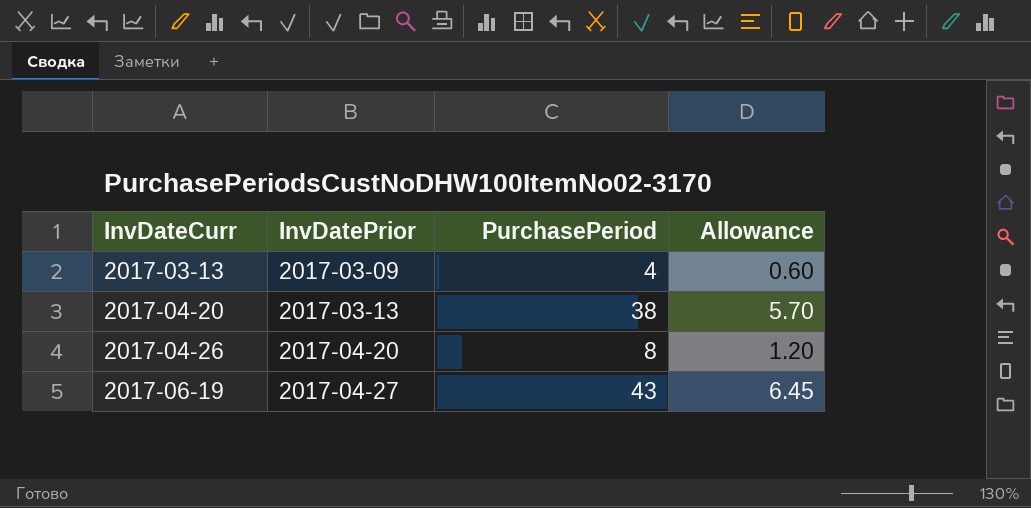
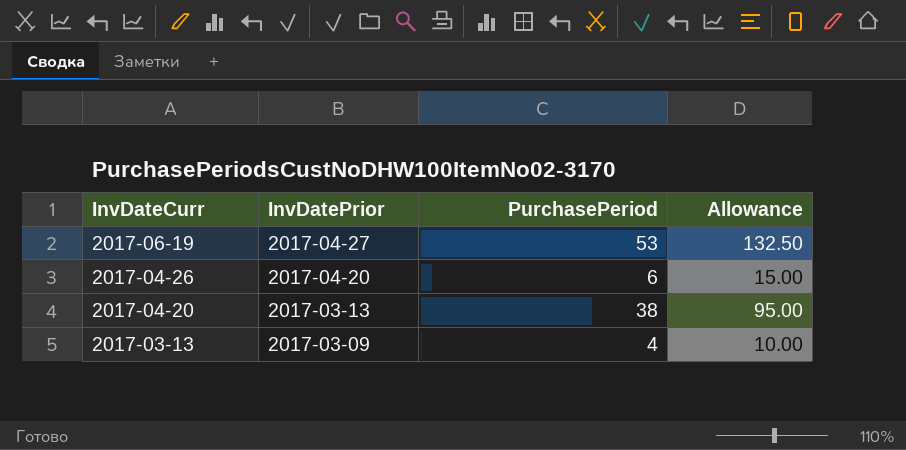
row order: InvDateCurr ascending -> InvDateCurr descending
column Allowance | formula: [PurchasePeriod] * 0.15 -> [PurchasePeriod] * 2.5
2017-06-19 | PurchasePeriod: 43 -> 53
2017-04-26 | PurchasePeriod: 8 -> 6

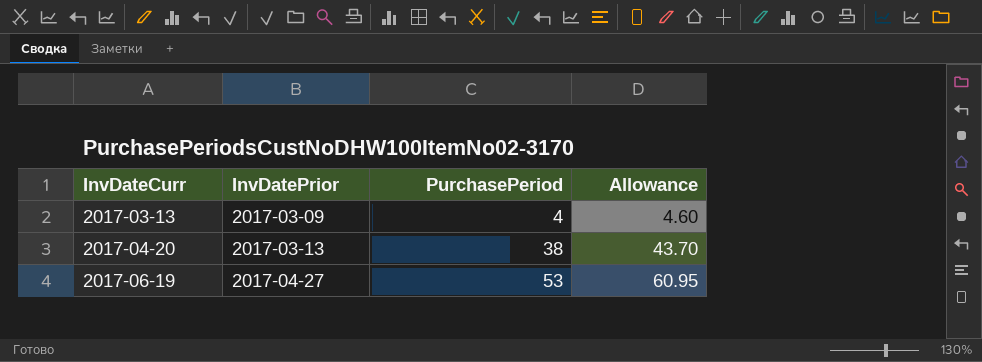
row order: InvDateCurr descending -> InvDateCurr ascending
column Allowance | formula: [PurchasePeriod] * 2.5 -> [PurchasePeriod] * 1.15
row 2017-04-26: 2017-04-20 | 6 | 15.00 -> none

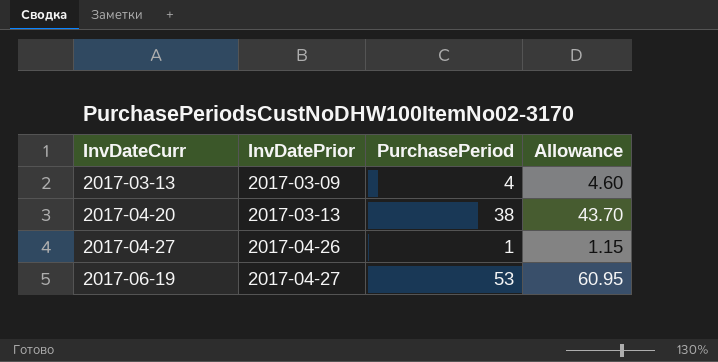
row 2017-04-27: none -> 2017-04-26 | 1 | 1.15

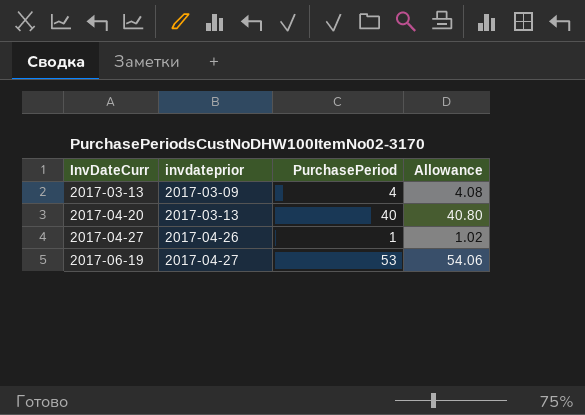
column name: InvDatePrior -> invdateprior
column Allowance | formula: [PurchasePeriod] * 1.15 -> [PurchasePeriod] * 1.02
2017-04-20 | PurchasePeriod: 38 -> 40

